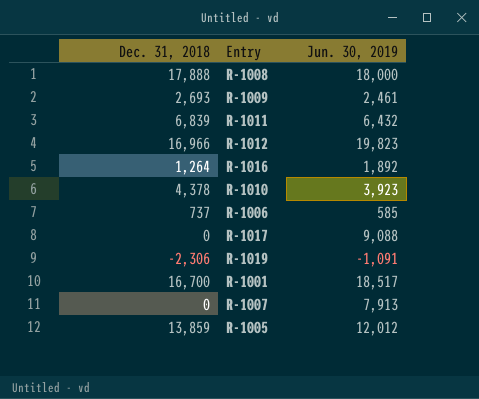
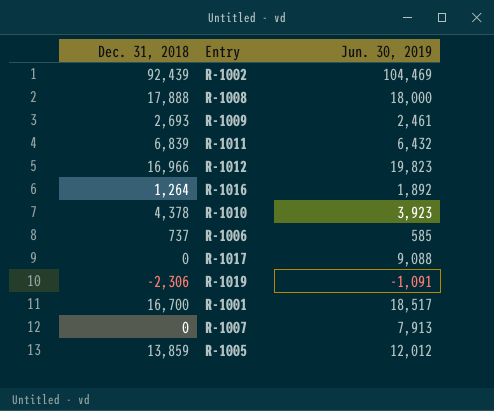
row R-1002: none -> 92,439 | 104,469

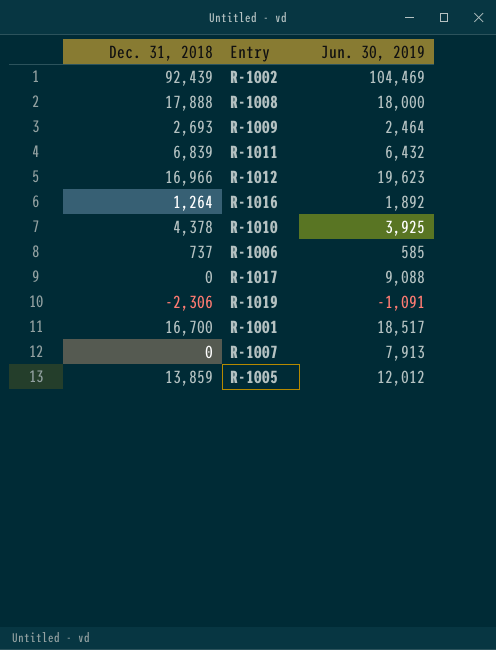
R-1009 | Jun. 30, 2019: 2,461 -> 2,464
R-1012 | Jun. 30, 2019: 19,823 -> 19,623
R-1010 | Jun. 30, 2019: 3,923 -> 3,925

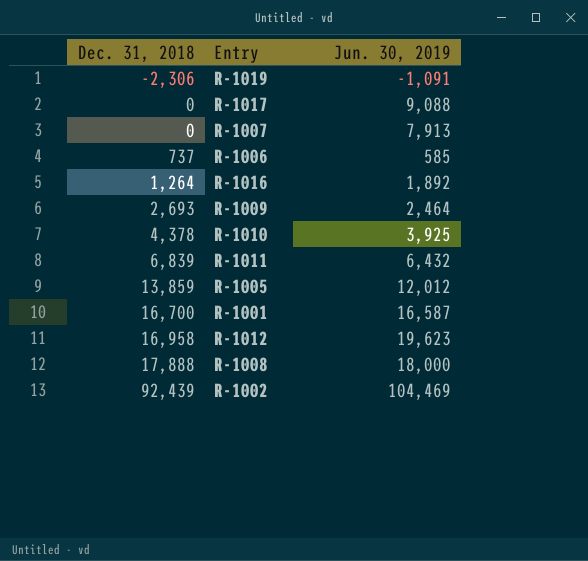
row order: none -> Dec. 31, 2018 ascending
R-1001 | Jun. 30, 2019: 18,517 -> 16,587
R-1012 | Dec. 31, 2018: 16,966 -> 16,958

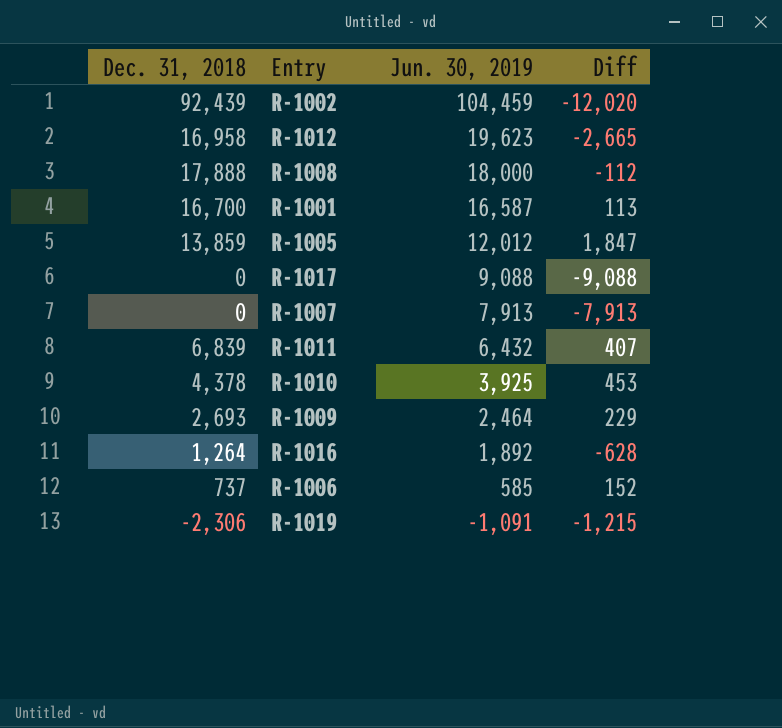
row order: Dec. 31, 2018 ascending -> Jun. 30, 2019 descending
column Diff | formula: none -> [Dec. 31, 2018] - [Jun. 30, 2019]
R-1002 | Jun. 30, 2019: 104,469 -> 104,459

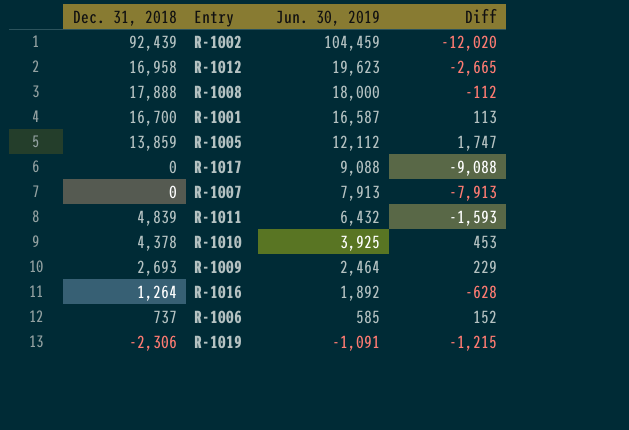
R-1005 | Jun. 30, 2019: 12,012 -> 12,112
R-1005 | Diff: 1,847 -> 1,747
R-1011 | Dec. 31, 2018: 6,839 -> 4,839
R-1011 | Diff: 407 -> -1,593

